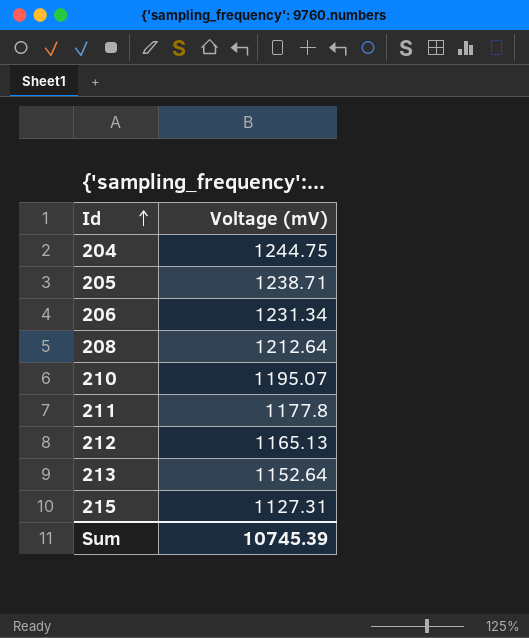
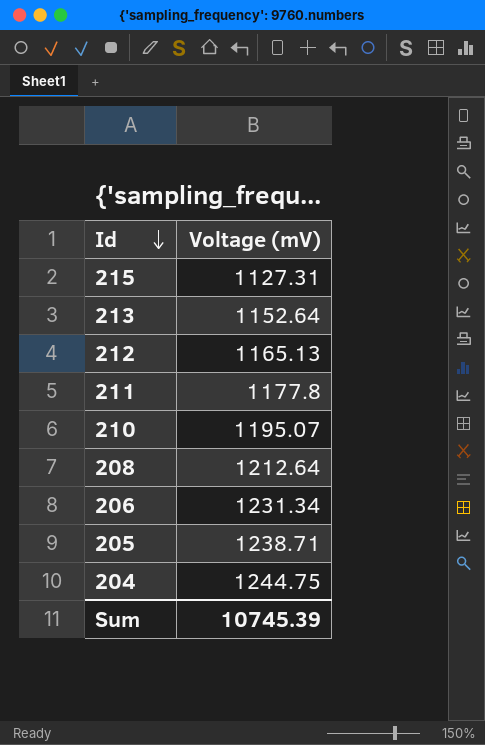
row order: Id ascending -> Id descending

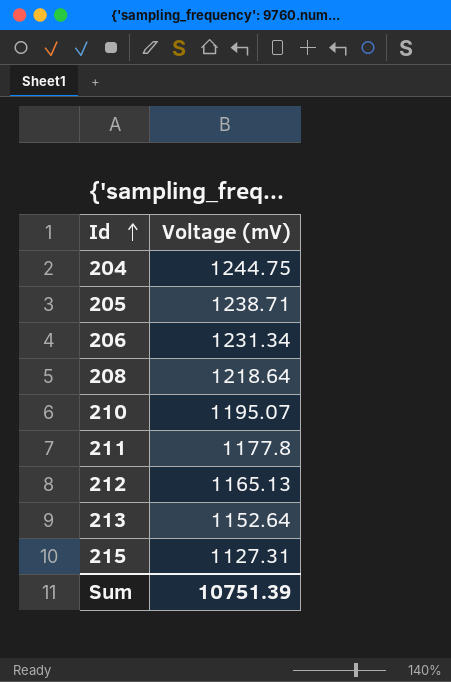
row order: Id descending -> Id ascending
208 | Voltage (mV): 1212.64 -> 1218.64
Sum | Voltage (mV): 10745.39 -> 10751.39

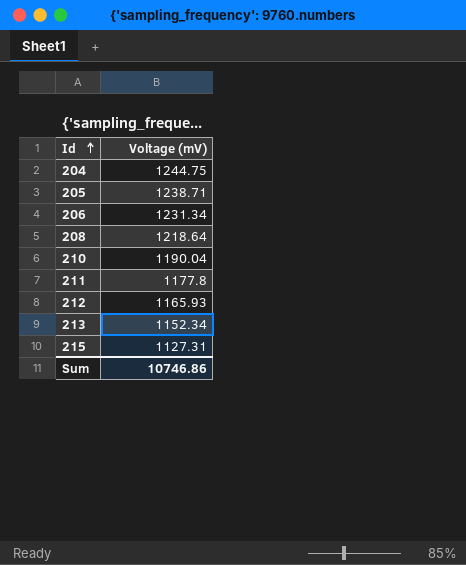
210 | Voltage (mV): 1195.07 -> 1190.04
212 | Voltage (mV): 1165.13 -> 1165.93
213 | Voltage (mV): 1152.64 -> 1152.34
Sum | Voltage (mV): 10751.39 -> 10746.86

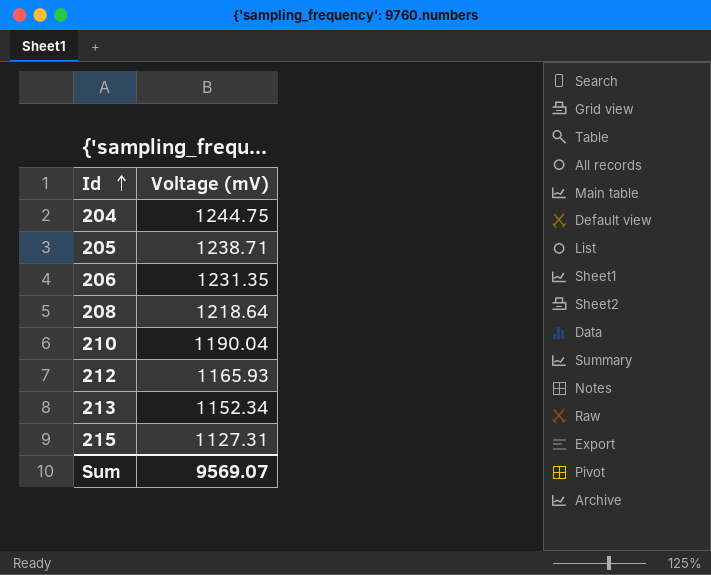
row 211: 1177.8 -> none
206 | Voltage (mV): 1231.34 -> 1231.35
Sum | Voltage (mV): 10746.86 -> 9569.07

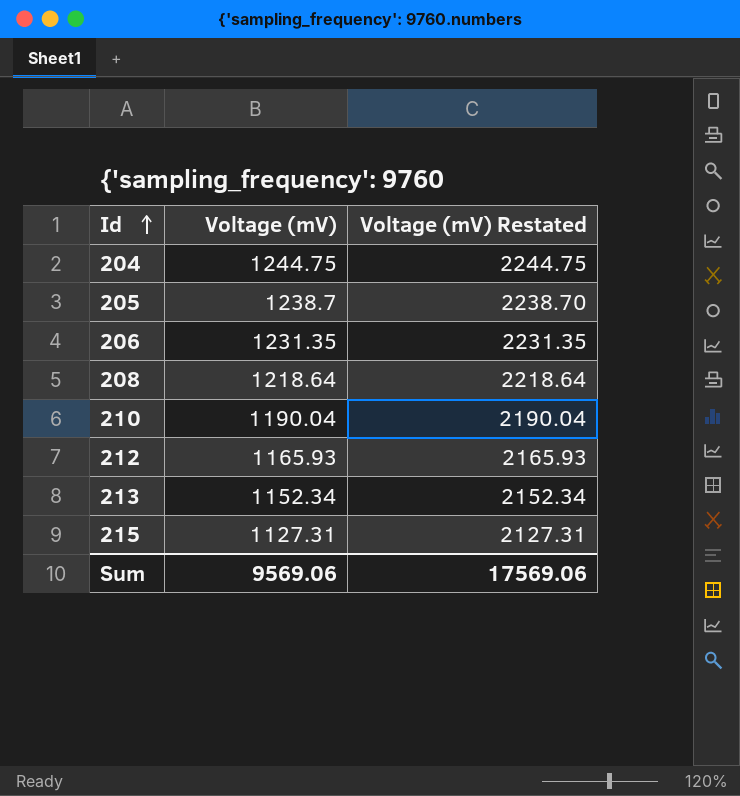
column Voltage (mV) Restated | formula: none -> [Voltage (mV)] + 1000
205 | Voltage (mV): 1238.71 -> 1238.7
Sum | Voltage (mV): 9569.07 -> 9569.06

